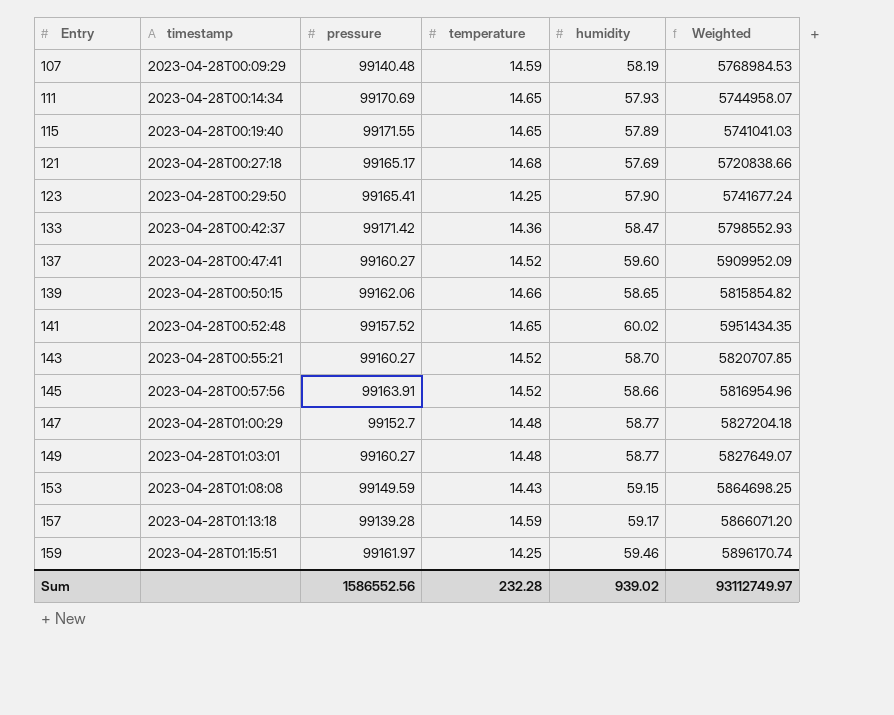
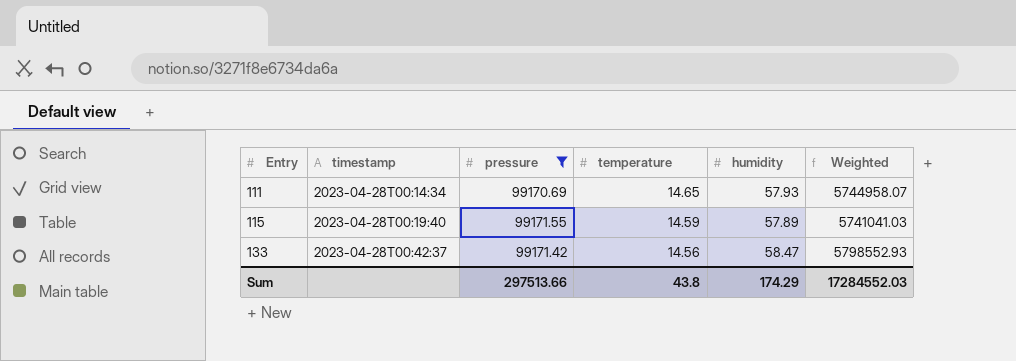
filter: none -> pressure >= 99170.69
115 | temperature: 14.65 -> 14.59
133 | temperature: 14.36 -> 14.56
Sum | pressure: 1586552.56 -> 297513.66
Sum | temperature: 232.28 -> 43.8
Sum | humidity: 939.02 -> 174.29
Sum | Weighted: 93112749.97 -> 17284552.03

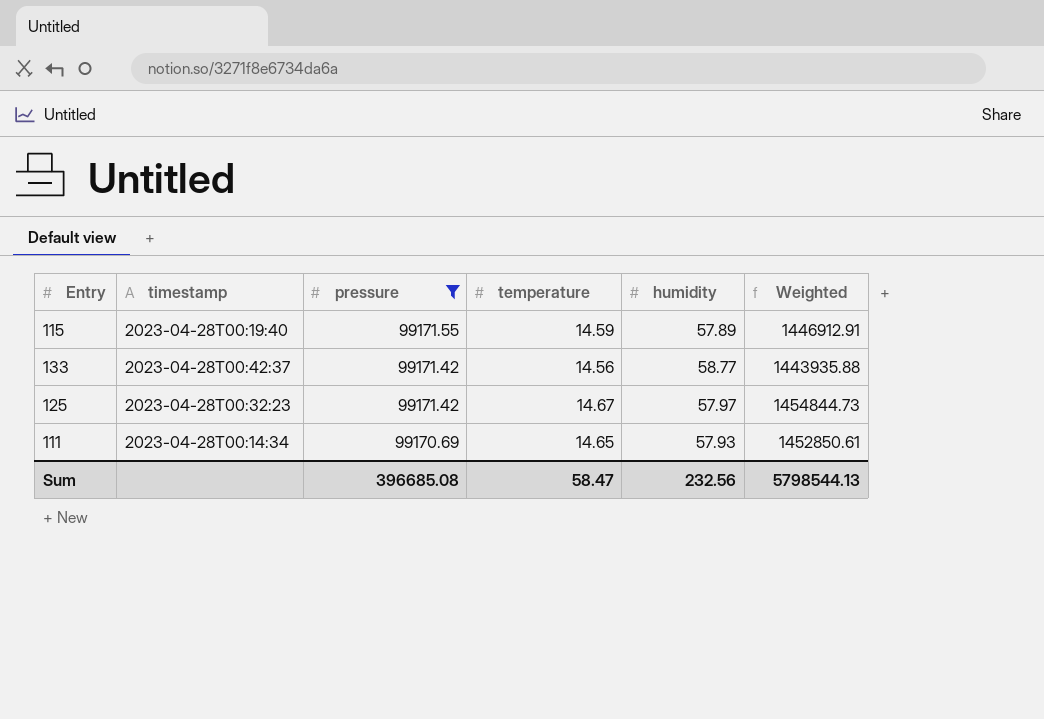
row order: Entry ascending -> pressure descending
column Weighted | formula: [pressure] * [humidity] -> [pressure] * [temperature]
133 | humidity: 58.47 -> 58.77
row 125: none -> 2023-04-28T00:32:23 | 99171.42 | 14.67 | 57.97 | 1454844.73
Sum | pressure: 297513.66 -> 396685.08
Sum | temperature: 43.8 -> 58.47
Sum | humidity: 174.29 -> 232.56
Sum | Weighted: 17284552.03 -> 5798544.13

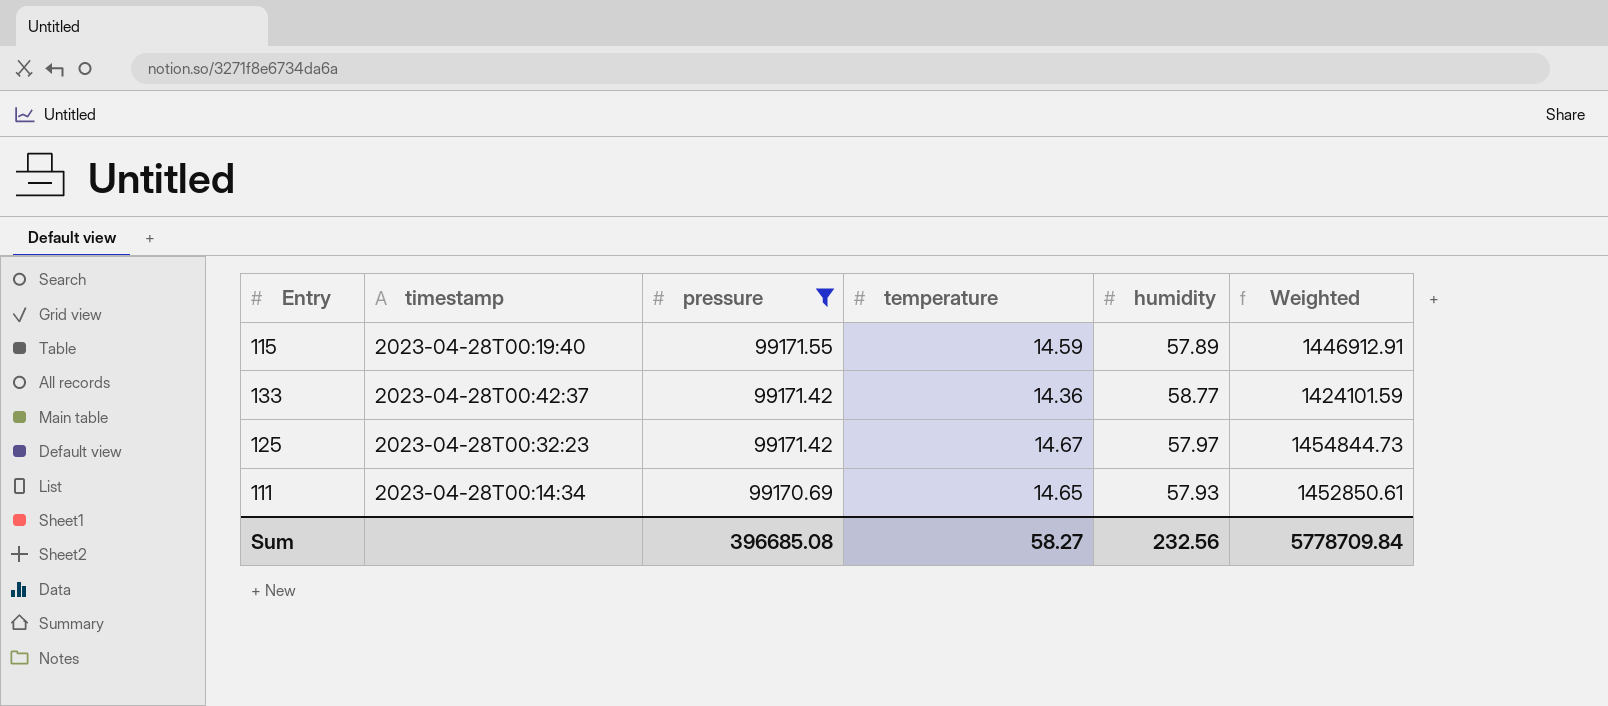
133 | temperature: 14.56 -> 14.36
133 | Weighted: 1443935.88 -> 1424101.59
Sum | temperature: 58.47 -> 58.27
Sum | Weighted: 5798544.13 -> 5778709.84

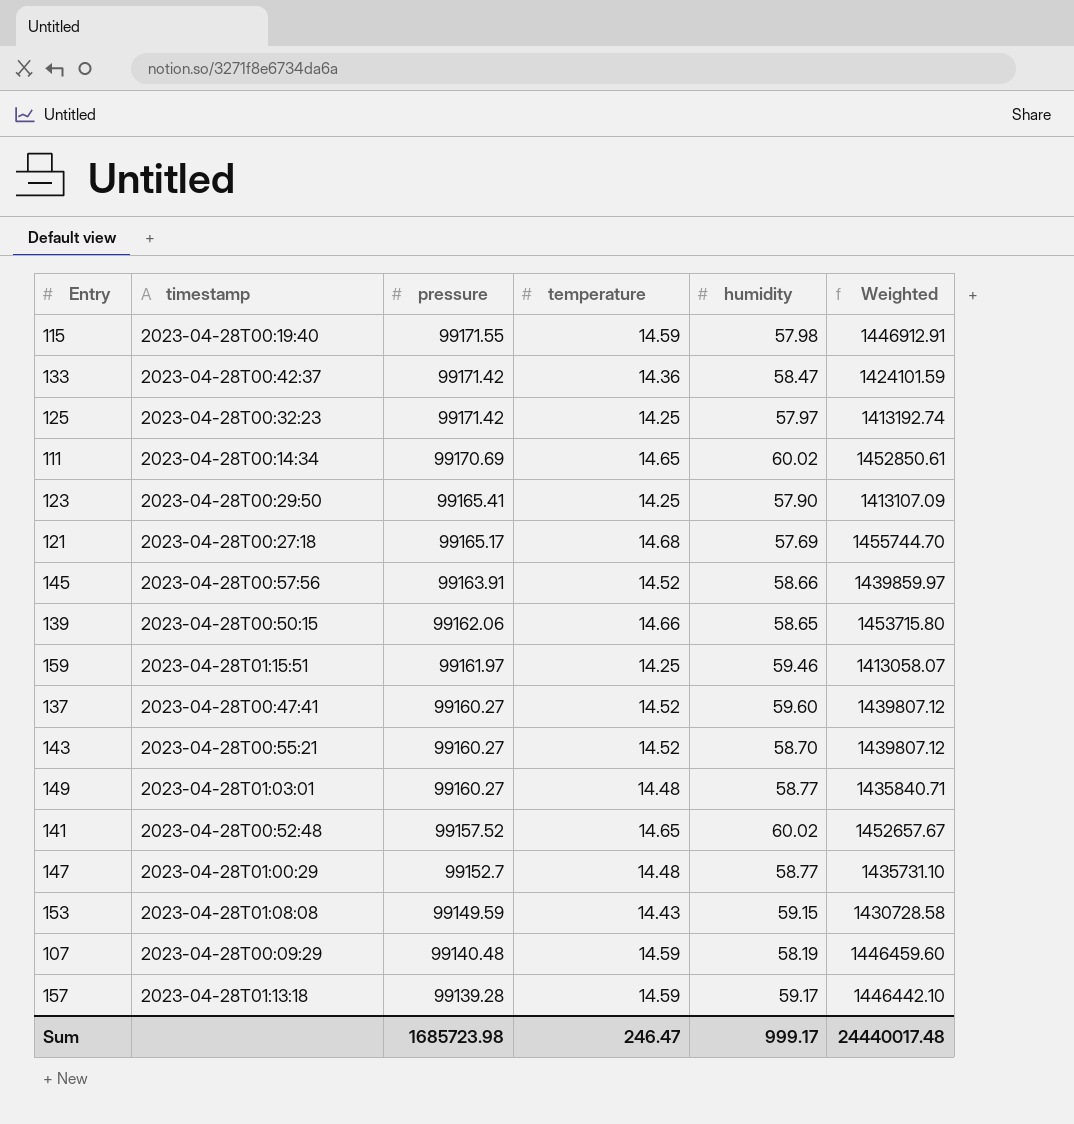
filter: pressure >= 99170.69 -> none
115 | humidity: 57.89 -> 57.98
133 | humidity: 58.77 -> 58.47
125 | temperature: 14.67 -> 14.25
125 | Weighted: 1454844.73 -> 1413192.74
111 | humidity: 57.93 -> 60.02
Sum | pressure: 396685.08 -> 1685723.98
Sum | temperature: 58.27 -> 246.47
Sum | humidity: 232.56 -> 999.17
Sum | Weighted: 5778709.84 -> 24440017.48

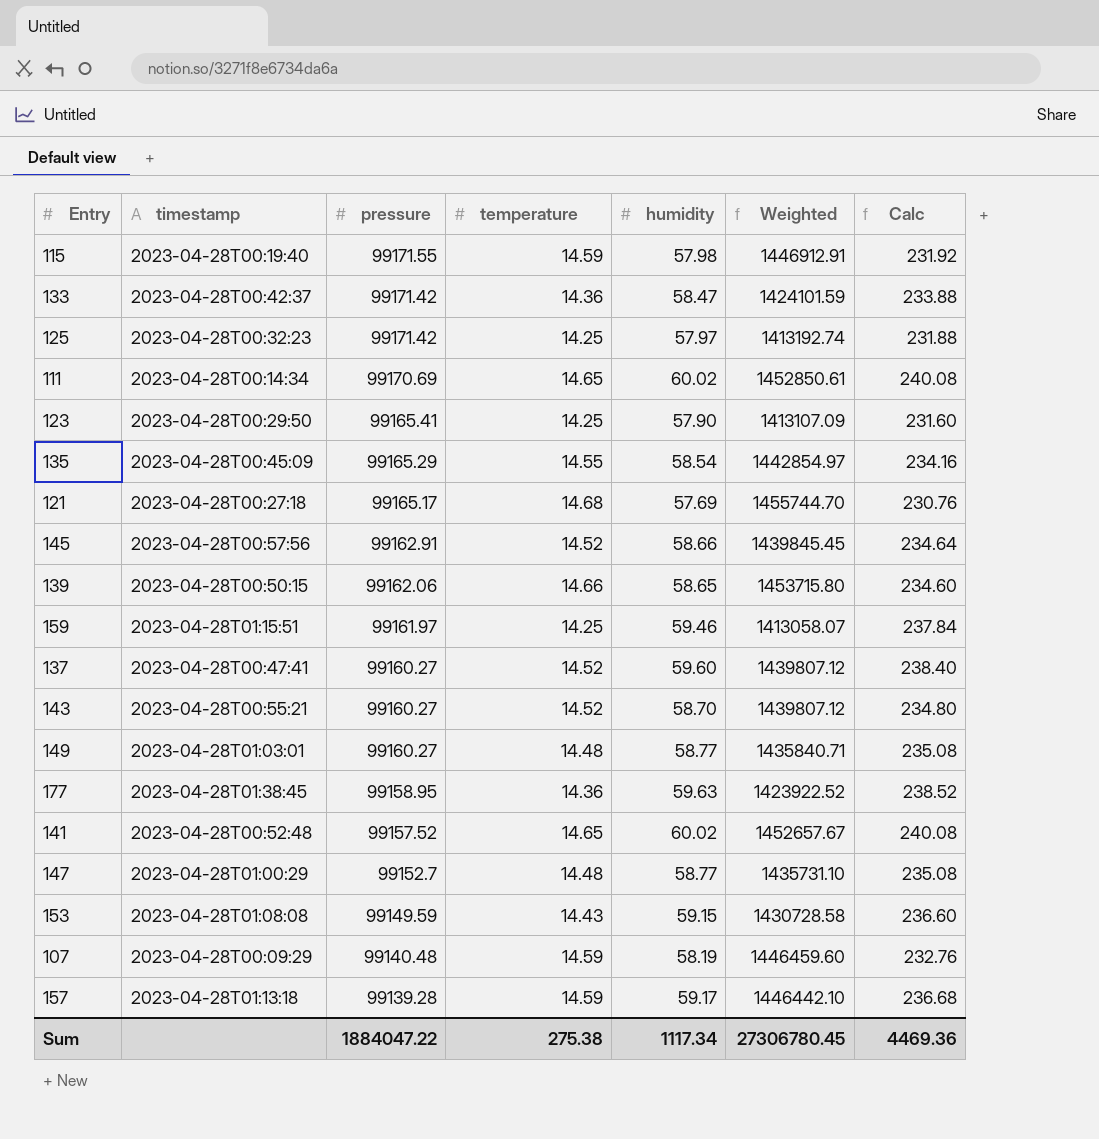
column Calc | formula: none -> [humidity] * 4
row 135: none -> 2023-04-28T00:45:09 | 99165.29 | 14.55 | 58.54 | 1442854.97 | 234.16
145 | pressure: 99163.91 -> 99162.91
145 | Weighted: 1439859.97 -> 1439845.45
row 177: none -> 2023-04-28T01:38:45 | 99158.95 | 14.36 | 59.63 | 1423922.52 | 238.52
Sum | pressure: 1685723.98 -> 1884047.22
Sum | temperature: 246.47 -> 275.38
Sum | humidity: 999.17 -> 1117.34
Sum | Weighted: 24440017.48 -> 27306780.45

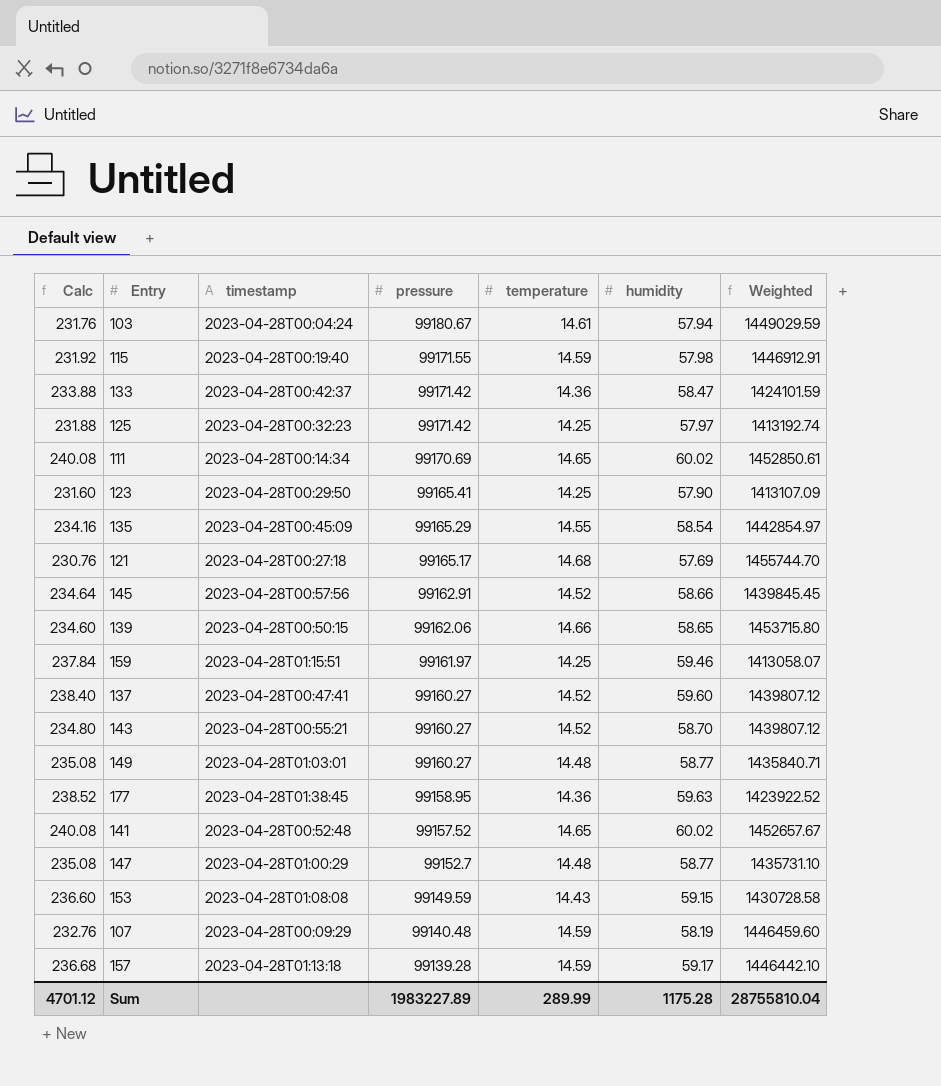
column Calc | position: 7 -> 1
row 103: none -> 231.76 | 2023-04-28T00:04:24 | 99180.67 | 14.61 | 57.94 | 1449029.59
Sum | Calc: 4469.36 -> 4701.12
Sum | pressure: 1884047.22 -> 1983227.89
Sum | temperature: 275.38 -> 289.99
Sum | humidity: 1117.34 -> 1175.28
Sum | Weighted: 27306780.45 -> 28755810.04

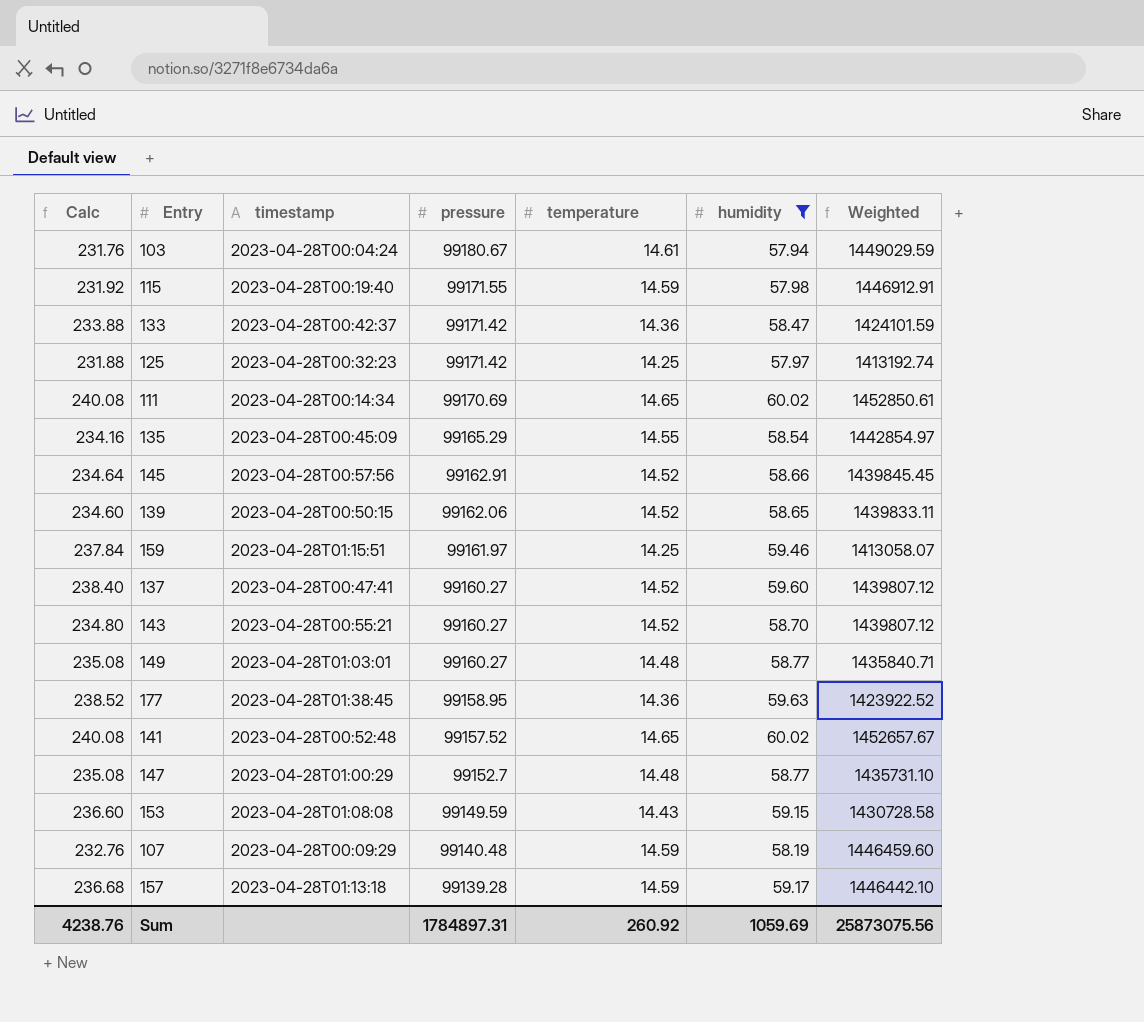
filter: none -> humidity >= 57.94
139 | temperature: 14.66 -> 14.52
139 | Weighted: 1453715.80 -> 1439833.11
Sum | Calc: 4701.12 -> 4238.76
Sum | pressure: 1983227.89 -> 1784897.31
Sum | temperature: 289.99 -> 260.92
Sum | humidity: 1175.28 -> 1059.69
Sum | Weighted: 28755810.04 -> 25873075.56

